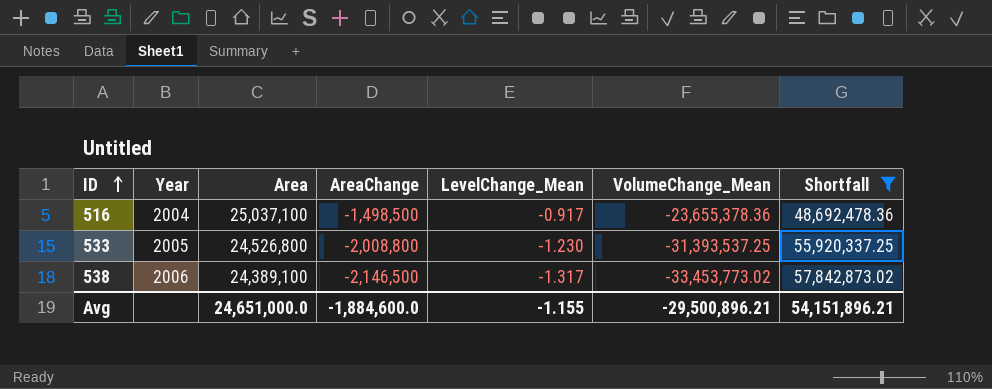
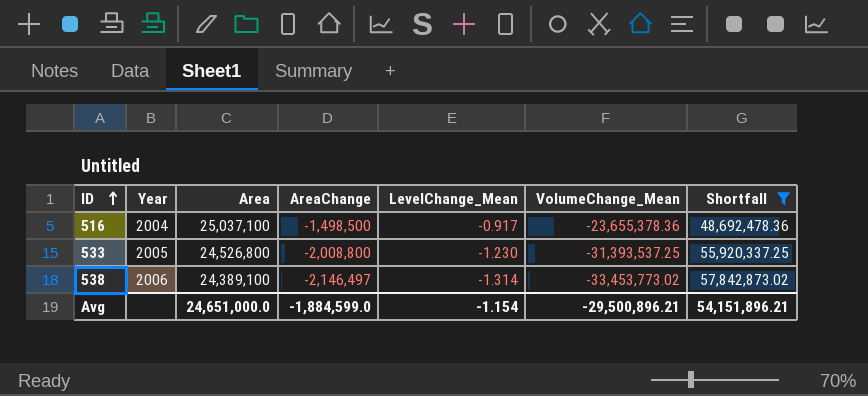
538 | AreaChange: -2,146,500 -> -2,146,497
538 | LevelChange_Mean: -1.317 -> -1.314
Avg | AreaChange: -1,884,600.0 -> -1,884,599.0
Avg | LevelChange_Mean: -1.155 -> -1.154

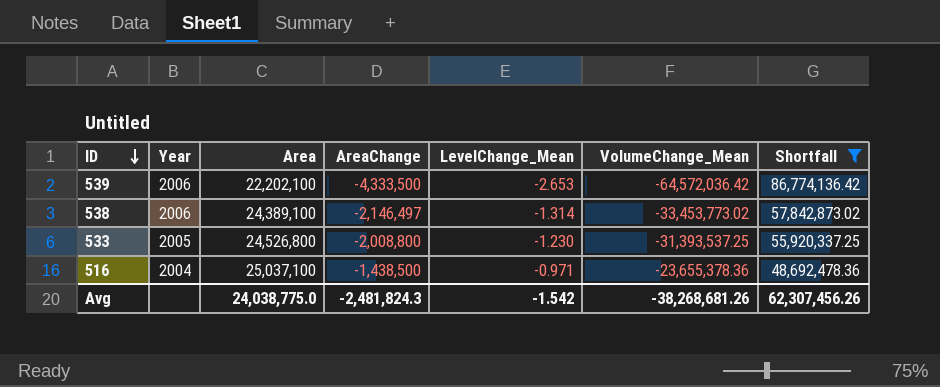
row order: ID ascending -> ID descending
row 539: none -> 2006 | 22,202,100 | -4,333,500 | -2.653 | -64,572,036.42 | 86,774,136.42
516 | AreaChange: -1,498,500 -> -1,438,500
516 | LevelChange_Mean: -0.917 -> -0.971
Avg | Area: 24,651,000.0 -> 24,038,775.0
Avg | AreaChange: -1,884,599.0 -> -2,481,824.3
Avg | LevelChange_Mean: -1.154 -> -1.542
Avg | VolumeChange_Mean: -29,500,896.21 -> -38,268,681.26
Avg | Shortfall: 54,151,896.21 -> 62,307,456.26

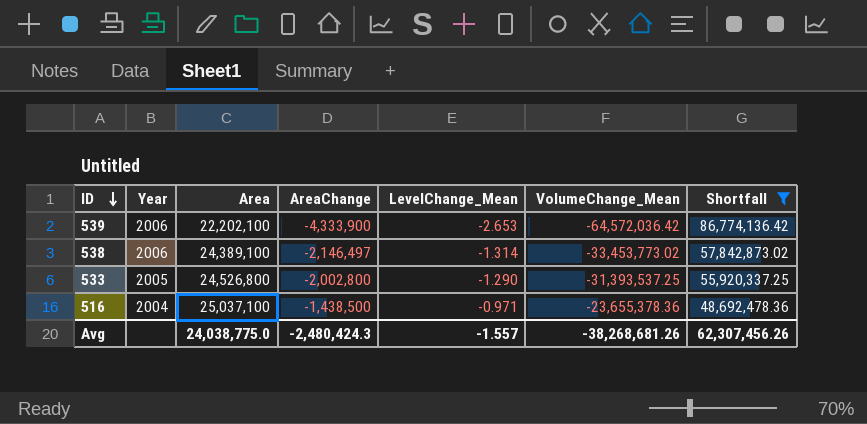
539 | AreaChange: -4,333,500 -> -4,333,900
533 | AreaChange: -2,008,800 -> -2,002,800
533 | LevelChange_Mean: -1.230 -> -1.290
Avg | AreaChange: -2,481,824.3 -> -2,480,424.3
Avg | LevelChange_Mean: -1.542 -> -1.557

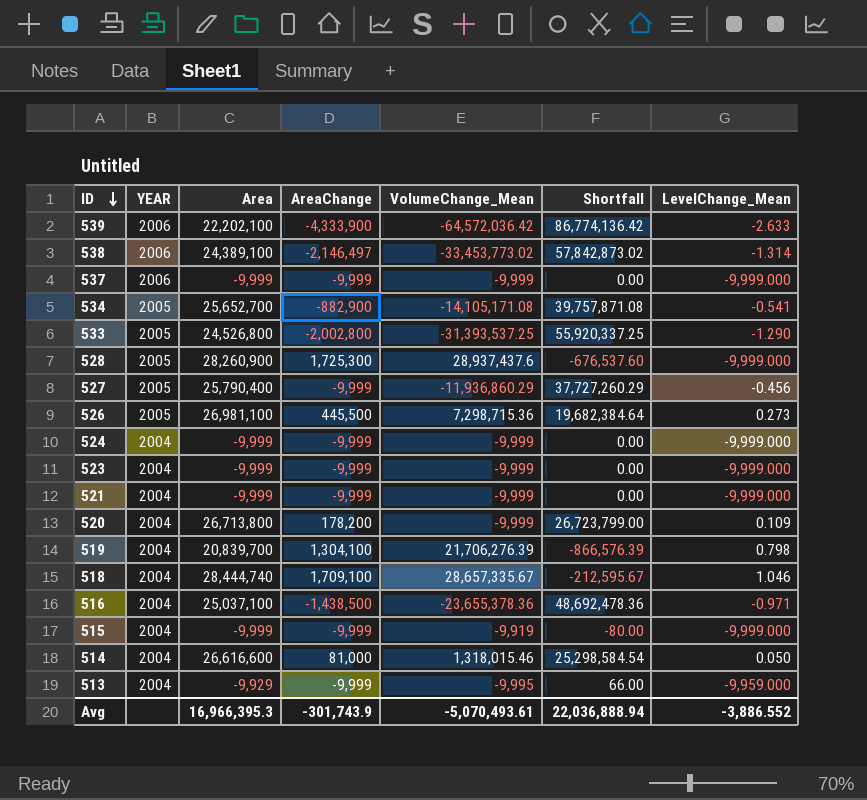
filter: Shortfall >= 48,692,478.36 -> none
column name: Year -> YEAR
column LevelChange_Mean | position: 5 -> 7
539 | LevelChange_Mean: -2.653 -> -2.633
Avg | Area: 24,038,775.0 -> 16,966,395.3
Avg | AreaChange: -2,480,424.3 -> -301,743.9
Avg | VolumeChange_Mean: -38,268,681.26 -> -5,070,493.61
Avg | Shortfall: 62,307,456.26 -> 22,036,888.94
Avg | LevelChange_Mean: -1.557 -> -3,886.552

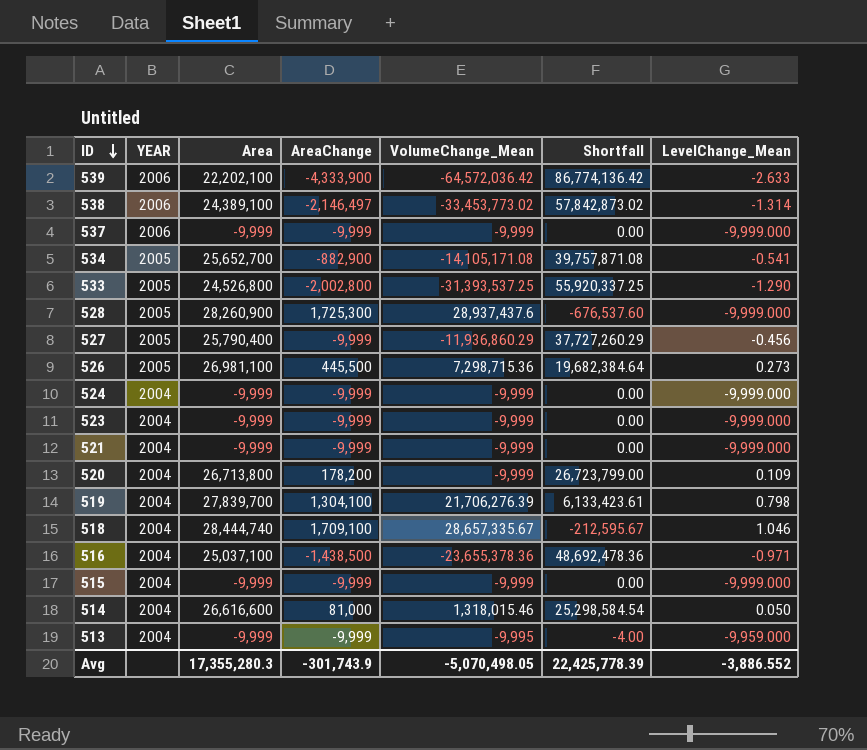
519 | Area: 20,839,700 -> 27,839,700
519 | Shortfall: -866,576.39 -> 6,133,423.61
515 | VolumeChange_Mean: -9,919 -> -9,999
515 | Shortfall: -80.00 -> 0.00
513 | Area: -9,929 -> -9,999
513 | Shortfall: 66.00 -> -4.00
Avg | Area: 16,966,395.3 -> 17,355,280.3
Avg | VolumeChange_Mean: -5,070,493.61 -> -5,070,498.05
Avg | Shortfall: 22,036,888.94 -> 22,425,778.39

